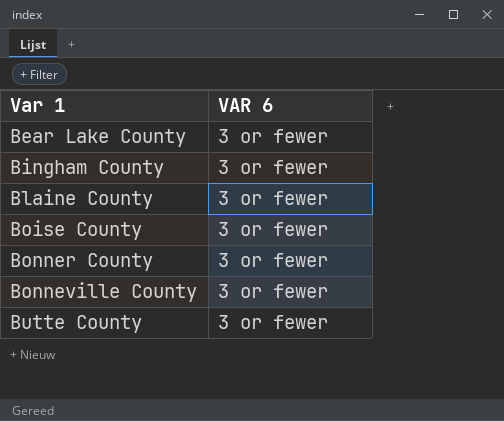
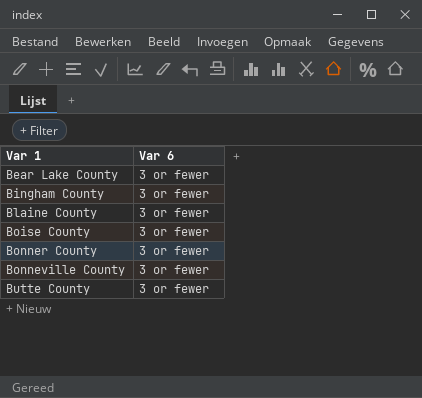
column name: VAR 6 -> Var 6

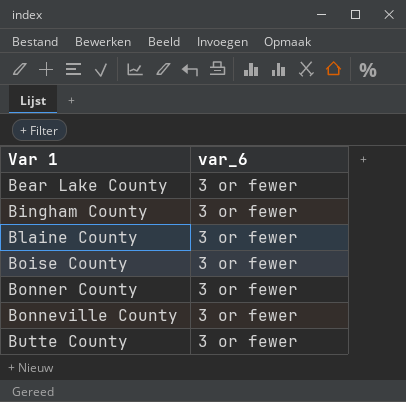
column name: Var 6 -> var_6

